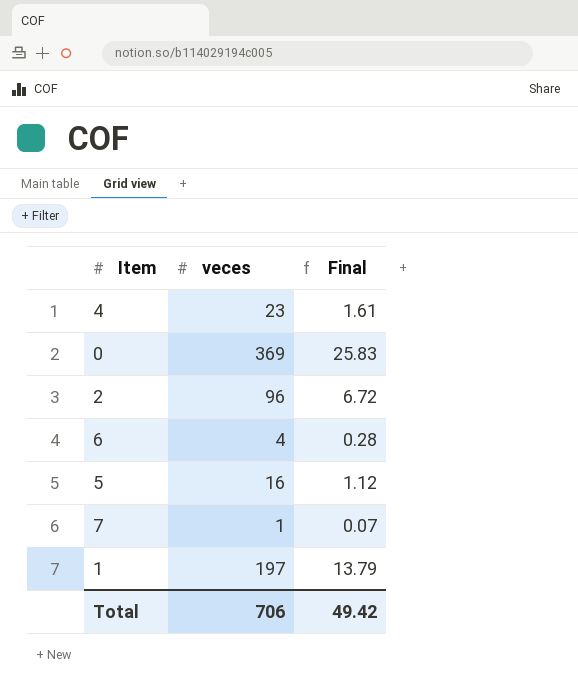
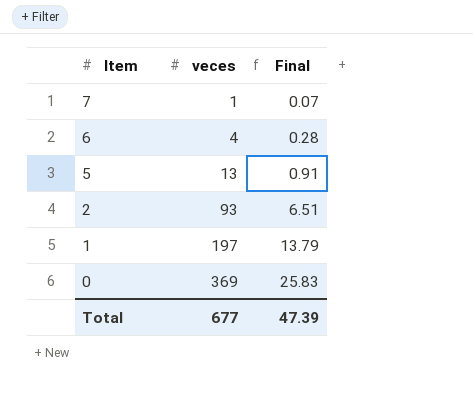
row order: none -> Item descending
row 4: 23 | 1.61 -> none
5 | veces: 16 -> 13
5 | Final: 1.12 -> 0.91
2 | veces: 96 -> 93
2 | Final: 6.72 -> 6.51
Total | veces: 706 -> 677
Total | Final: 49.42 -> 47.39

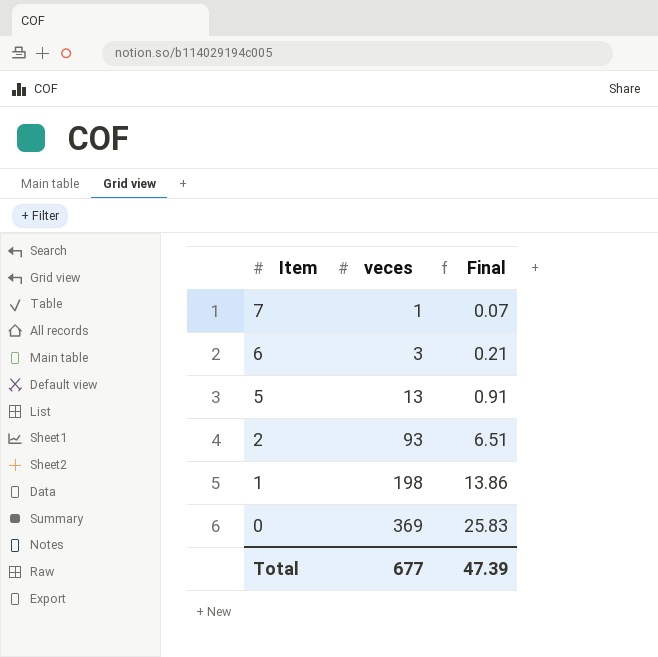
6 | veces: 4 -> 3
6 | Final: 0.28 -> 0.21
1 | veces: 197 -> 198
1 | Final: 13.79 -> 13.86

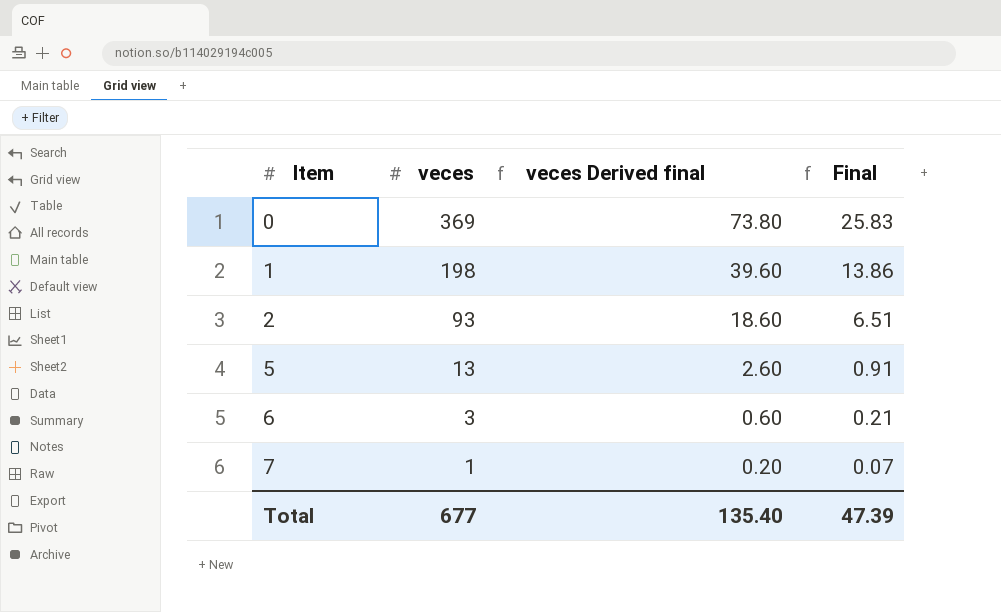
row order: Item descending -> Item ascending
column veces Derived final | formula: none -> [veces] * 0.2

